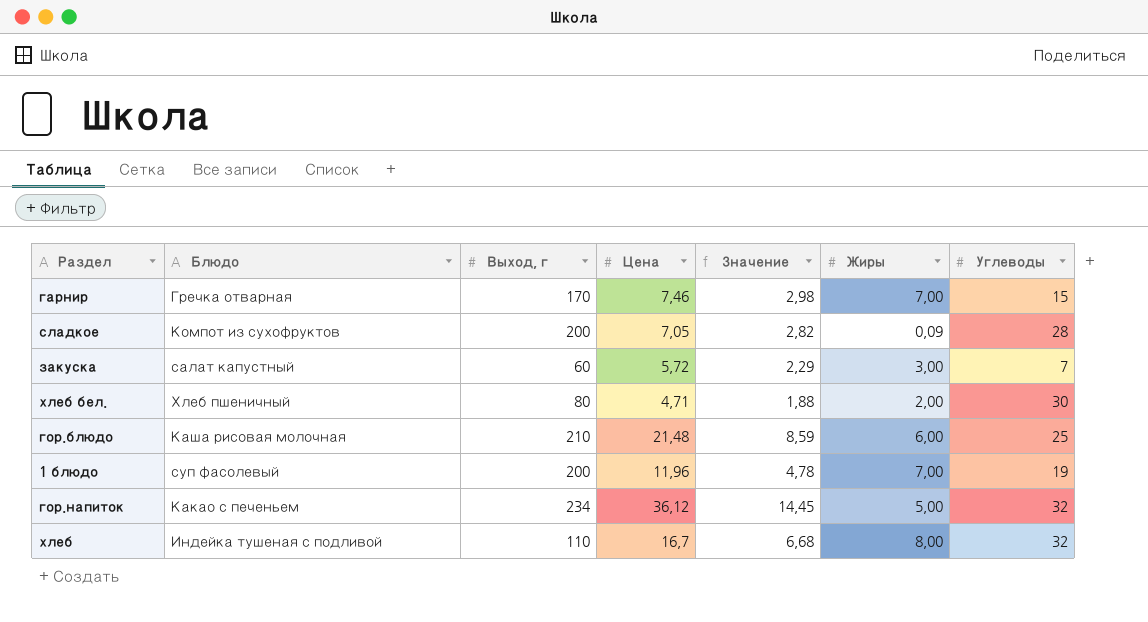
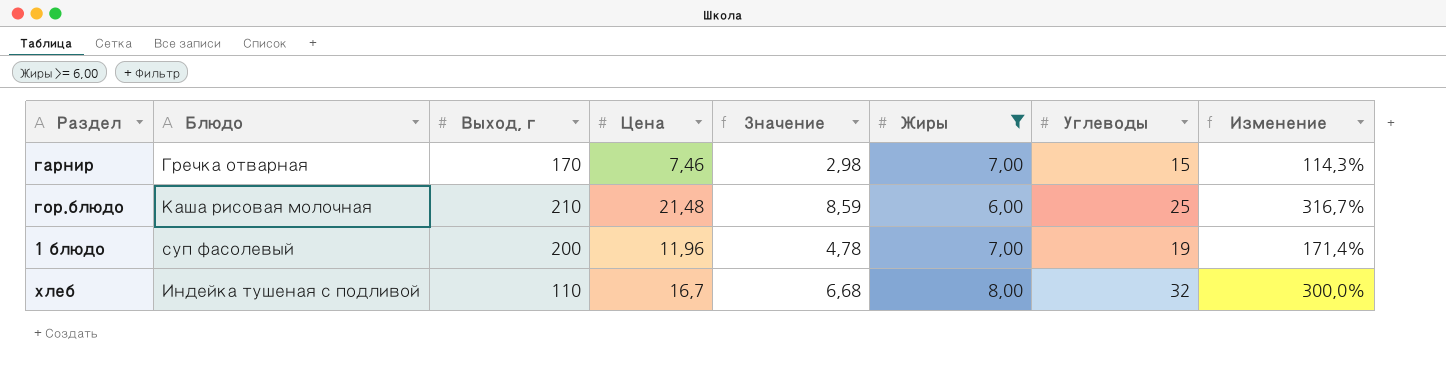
filter: none -> Жиры >= 6,00
column Изменение | formula: none -> ([Углеводы] - [Жиры]) / [Жиры]

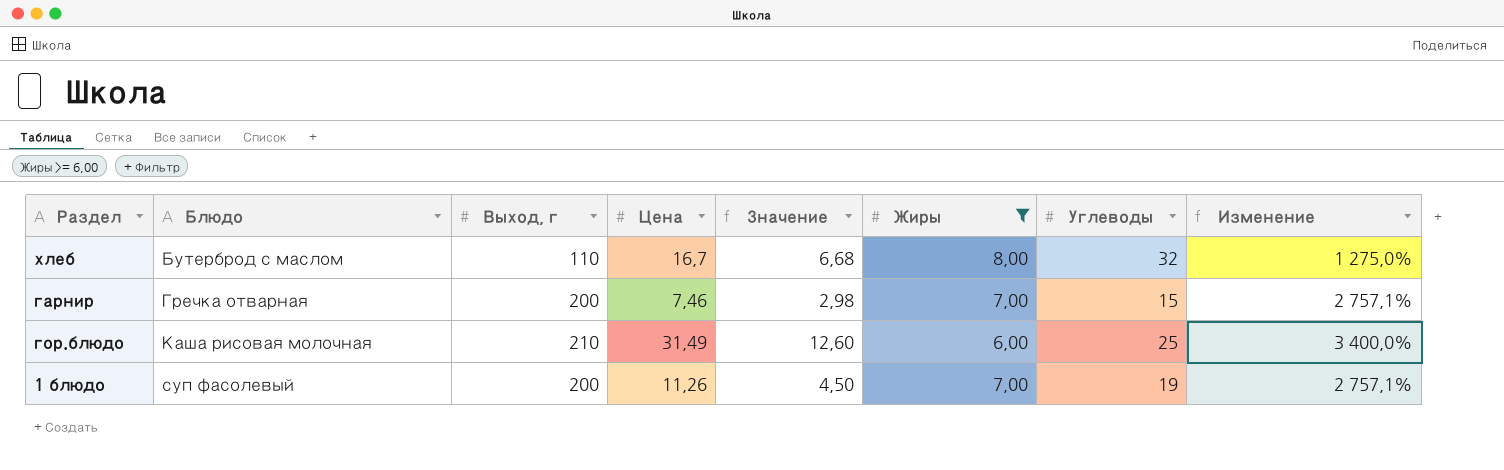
row order: none -> Блюдо ascending
column Изменение | formula: ([Углеводы] - [Жиры]) / [Жиры] -> ([Выход, г] - [Жиры]) / [Жиры]
хлеб | Блюдо: Индейка тушеная с подливой -> Бутерброд с маслом
гарнир | Выход, г: 170 -> 200
гор.блюдо | Цена: 21,48 -> 31,49
гор.блюдо | Значение: 8,59 -> 12,60
1 блюдо | Цена: 11,96 -> 11,26
1 блюдо | Значение: 4,78 -> 4,50

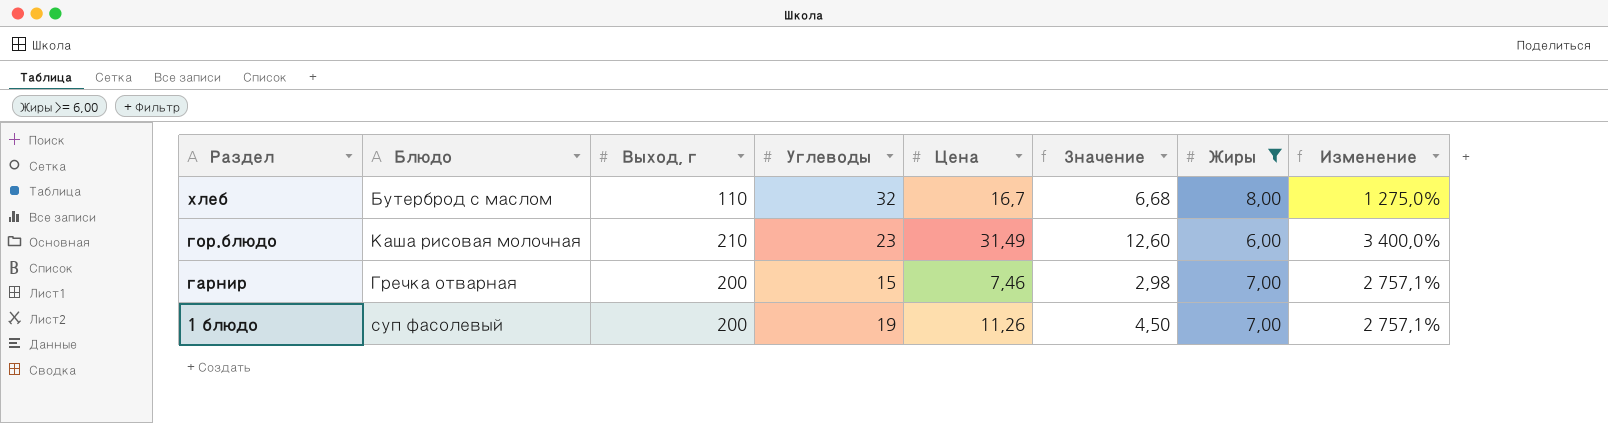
row order: Блюдо ascending -> Раздел descending
column Углеводы | position: 7 -> 4
гор.блюдо | Углеводы: 25 -> 23

